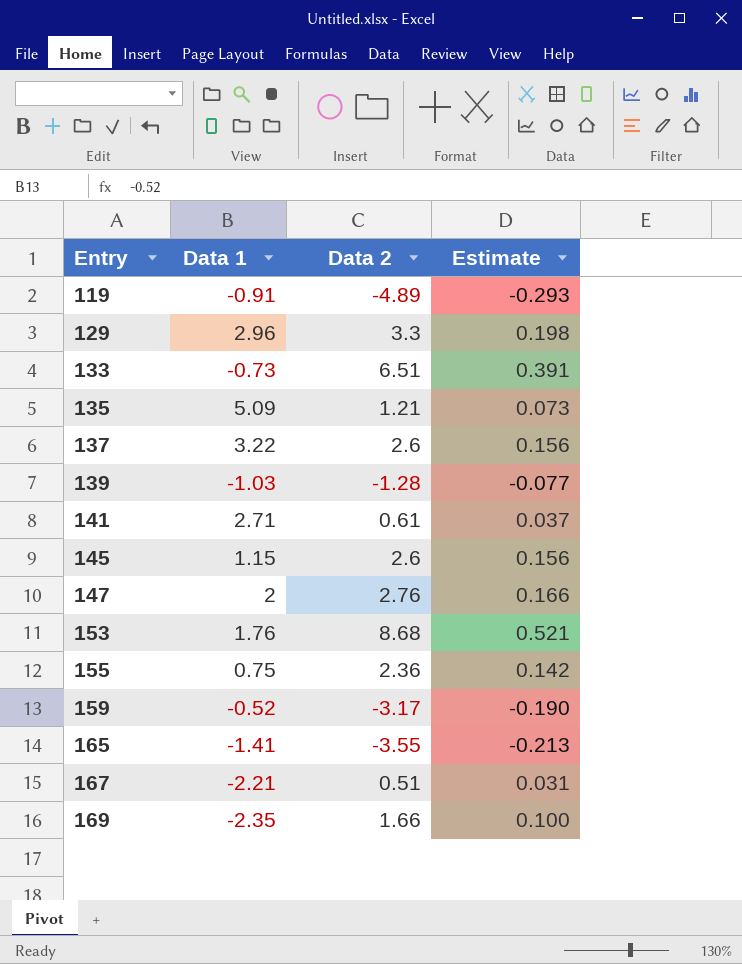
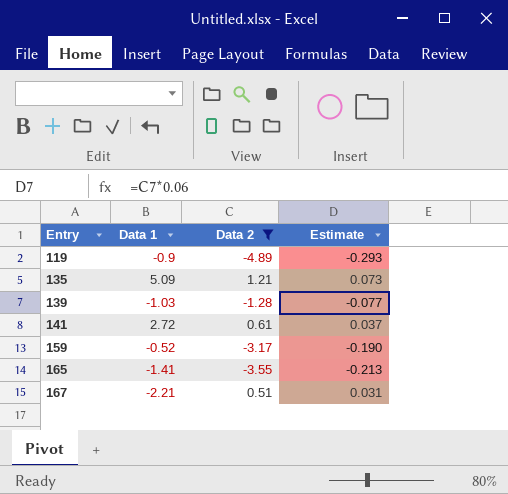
filter: none -> Data 2 <= 1.21
119 | Data 1: -0.91 -> -0.9
141 | Data 1: 2.71 -> 2.72

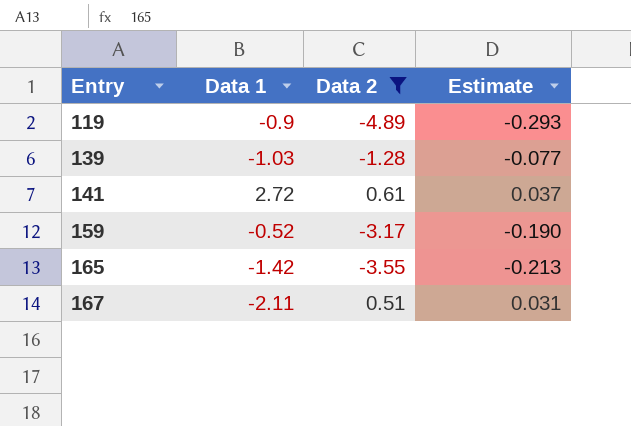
row 135: 5.09 | 1.21 | 0.073 -> none
165 | Data 1: -1.41 -> -1.42
167 | Data 1: -2.21 -> -2.11

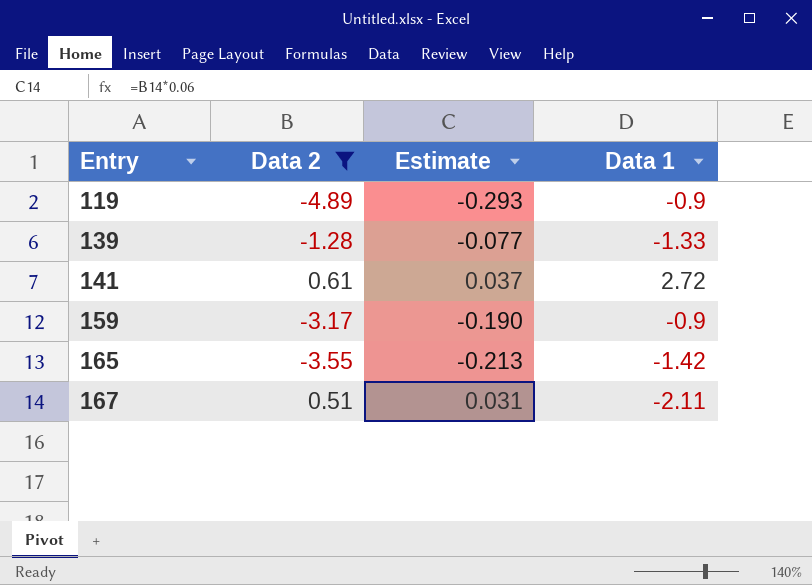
column Data 1 | position: 2 -> 4
139 | Data 1: -1.03 -> -1.33
159 | Data 1: -0.52 -> -0.9

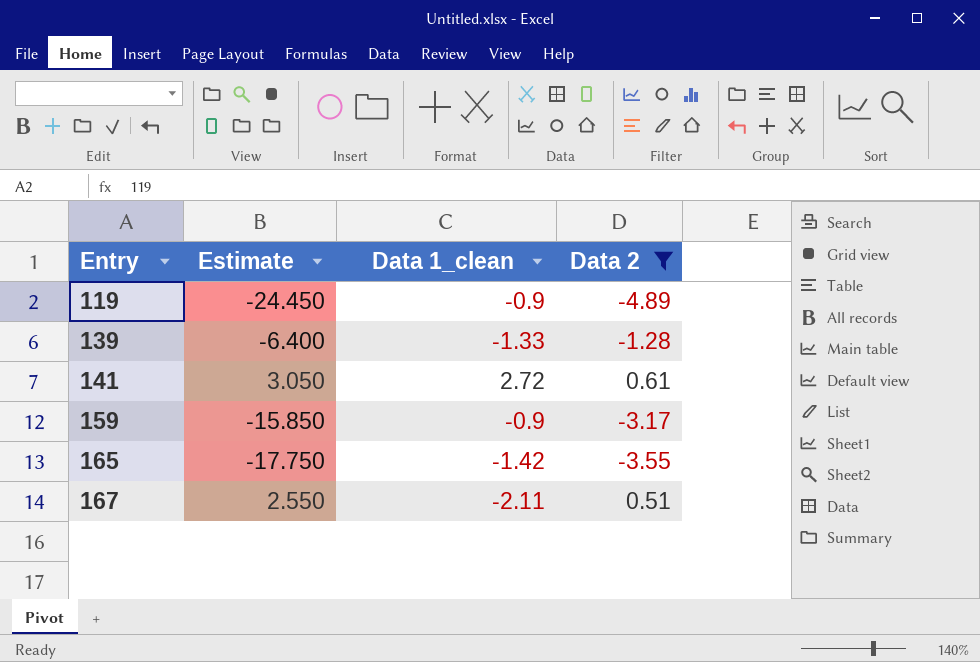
column Estimate | formula: [Data 2] * 0.06 -> [Data 2] * 5
column name: Data 1 -> Data 1_clean
column Data 2 | position: 2 -> 4

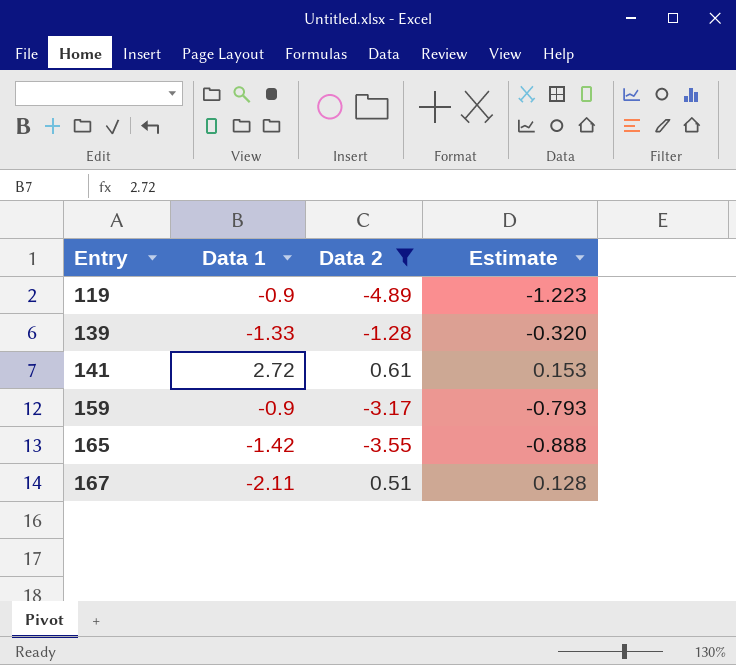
column name: Data 1_clean -> Data 1
column Estimate | formula: [Data 2] * 5 -> [Data 2] * 0.25
column Estimate | position: 2 -> 4

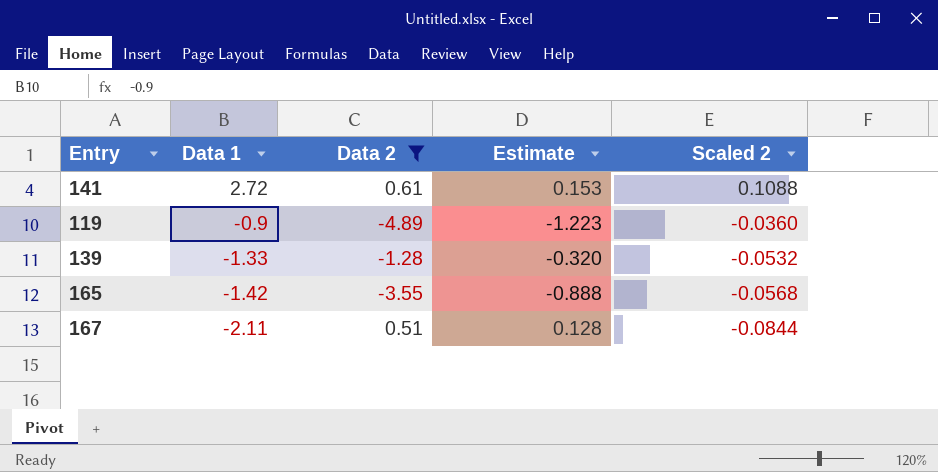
row order: Entry ascending -> Data 1 descending
column Scaled 2 | formula: none -> [Data 1] * 0.04
row 159: -0.9 | -3.17 | -0.793 -> none

